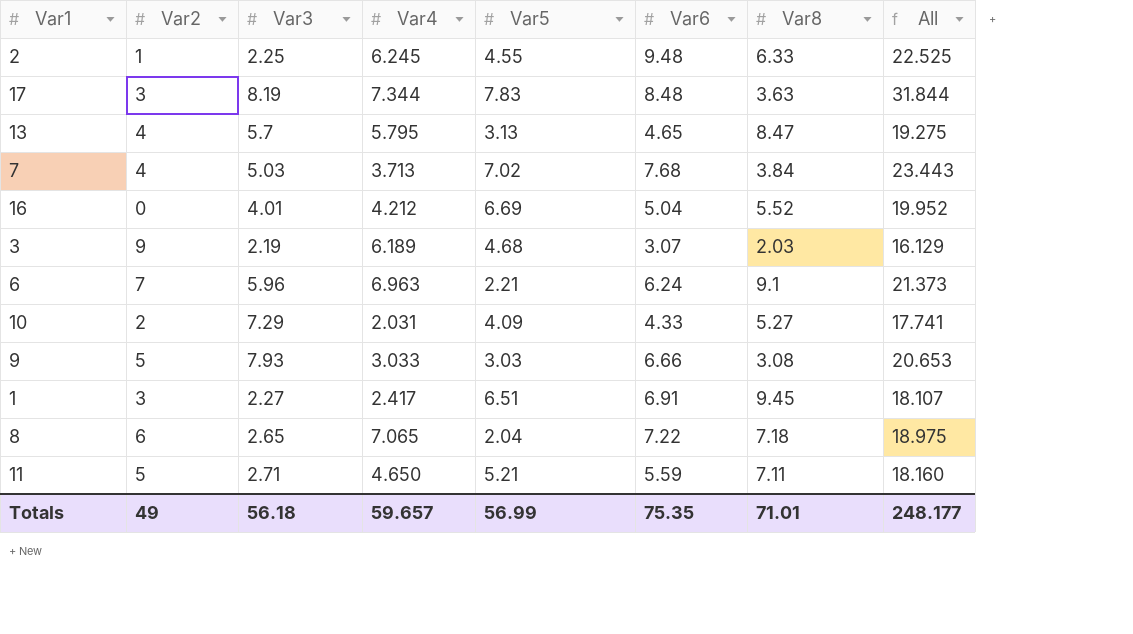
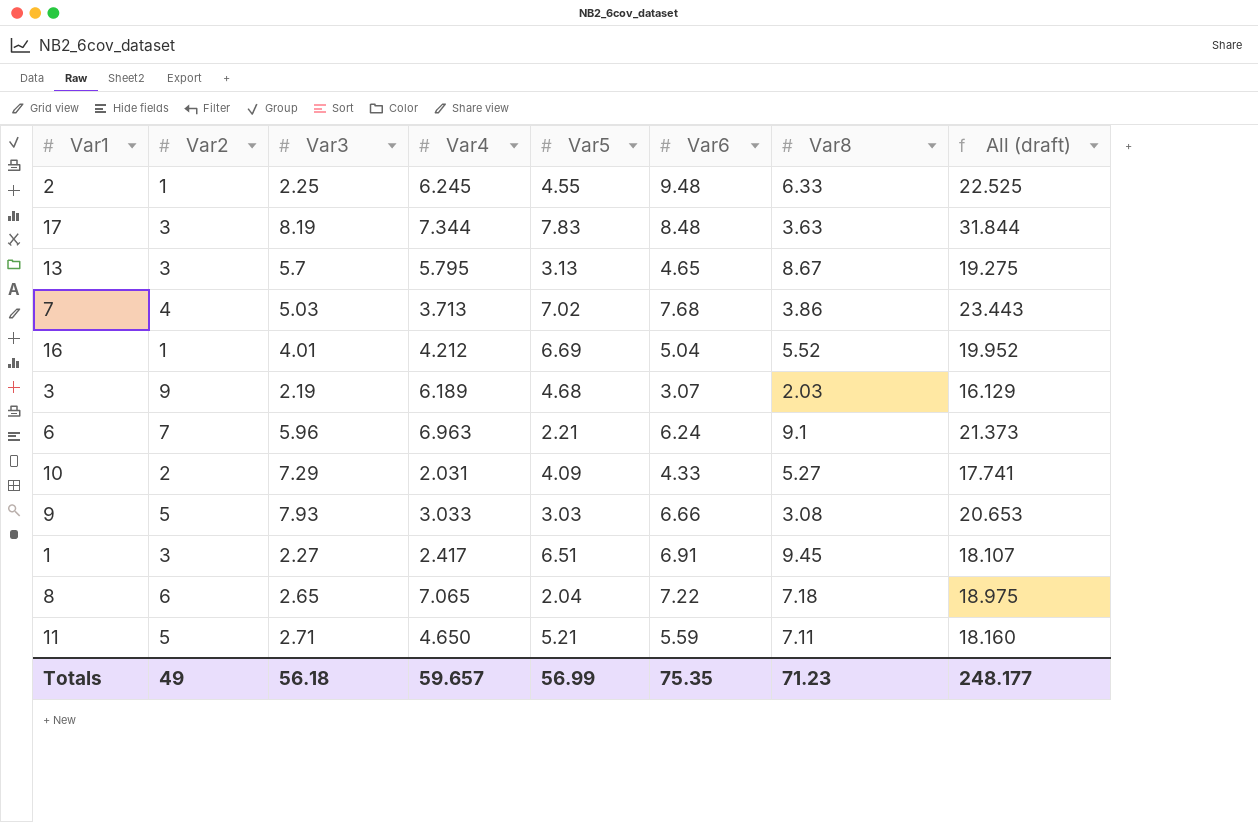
column name: All -> All (draft)
13 | Var2: 4 -> 3
13 | Var8: 8.47 -> 8.67
7 | Var8: 3.84 -> 3.86
16 | Var2: 0 -> 1
Totals | Var8: 71.01 -> 71.23

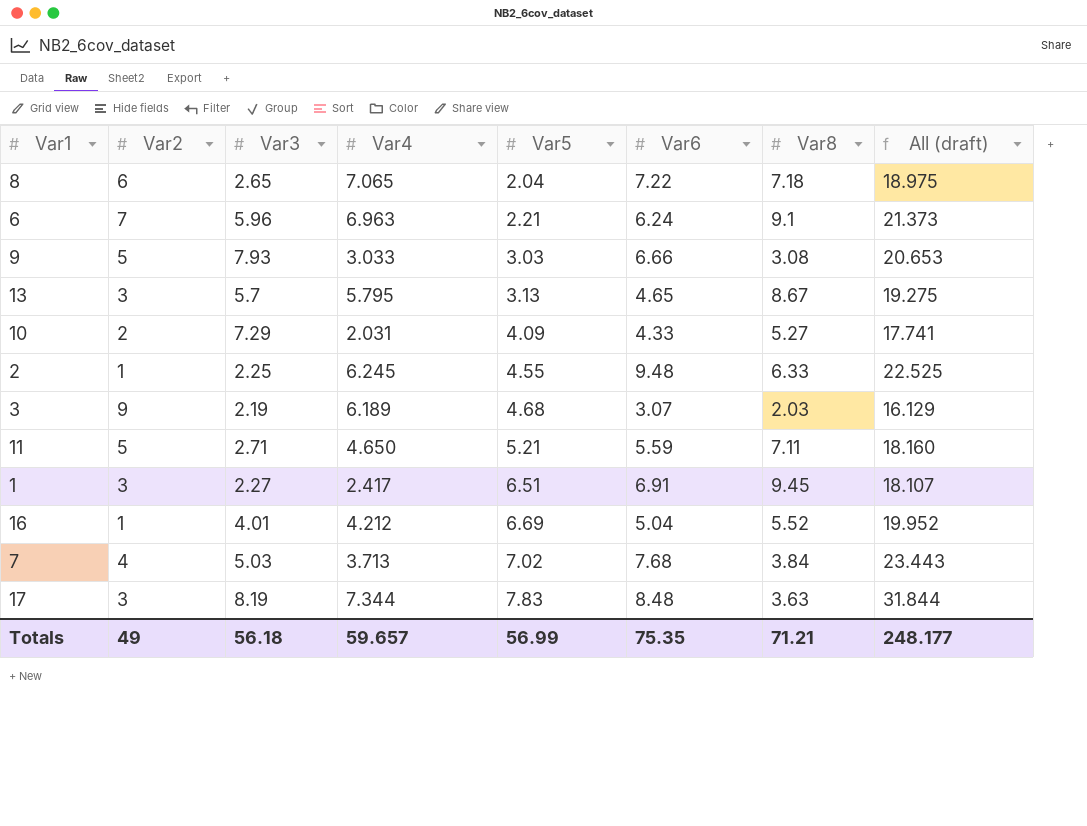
row order: none -> Var5 ascending
7 | Var8: 3.86 -> 3.84
Totals | Var8: 71.23 -> 71.21

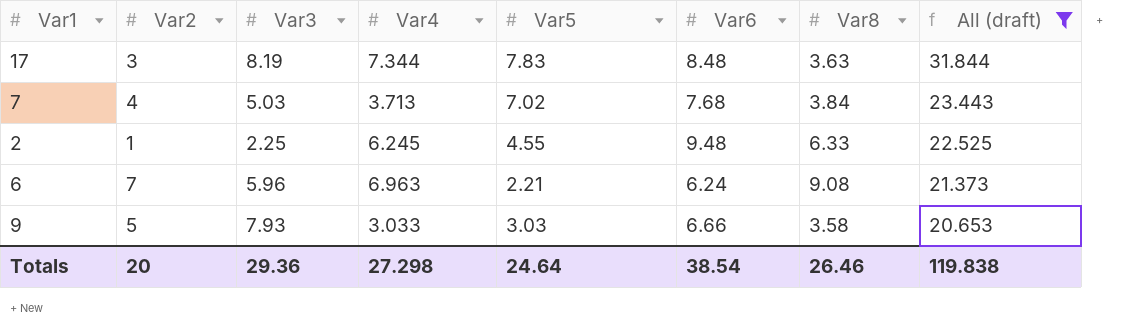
filter: none -> All (draft) >= 20.653
row order: Var5 ascending -> All (draft) descending
6 | Var8: 9.1 -> 9.08
9 | Var8: 3.08 -> 3.58
Totals | Var2: 49 -> 20
Totals | Var3: 56.18 -> 29.36
Totals | Var4: 59.657 -> 27.298
Totals | Var5: 56.99 -> 24.64
Totals | Var6: 75.35 -> 38.54
Totals | Var8: 71.21 -> 26.46
Totals | All (draft): 248.177 -> 119.838

